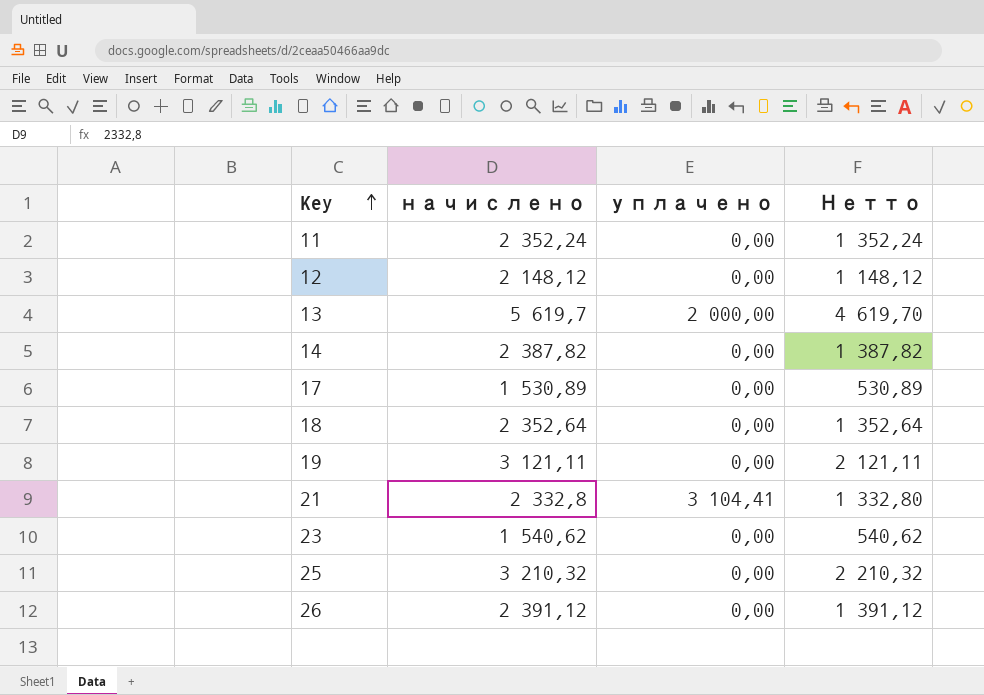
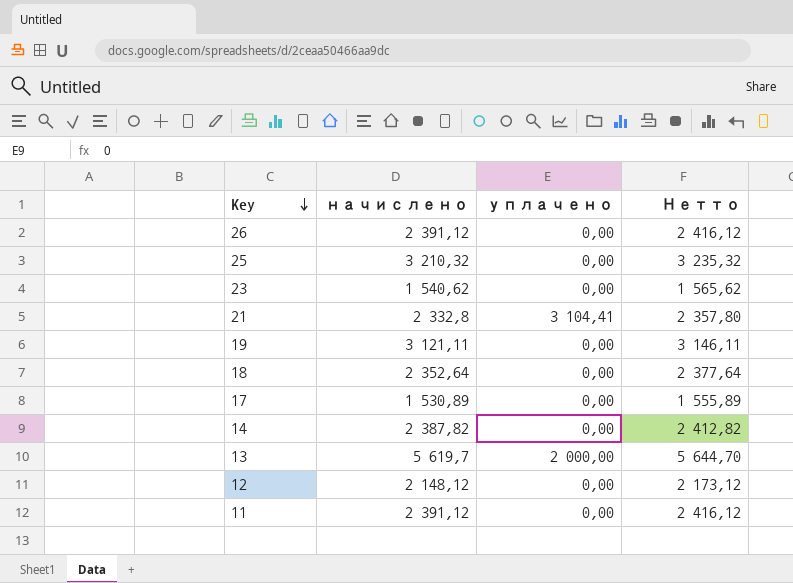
row order: Key ascending -> Key descending
column Нетто | formula: [начислено] - 1000 -> [начислено] + 25
11 | начислено: 2 352,24 -> 2 391,12

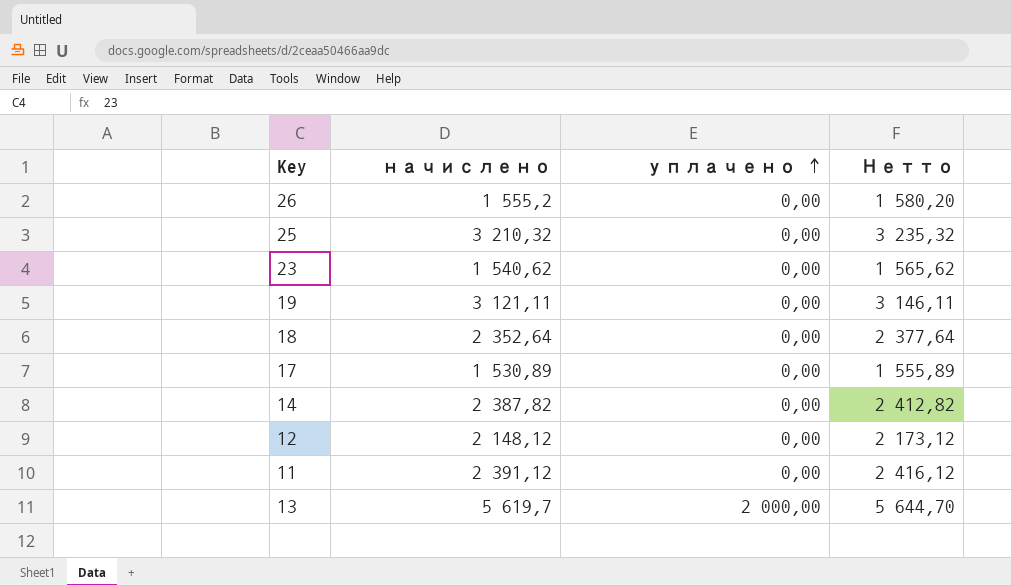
row order: Key descending -> уплачено ascending
row 21: 2 332,8 | 3 104,41 | 2 357,80 -> none
26 | начислено: 2 391,12 -> 1 555,2
26 | Нетто: 2 416,12 -> 1 580,20

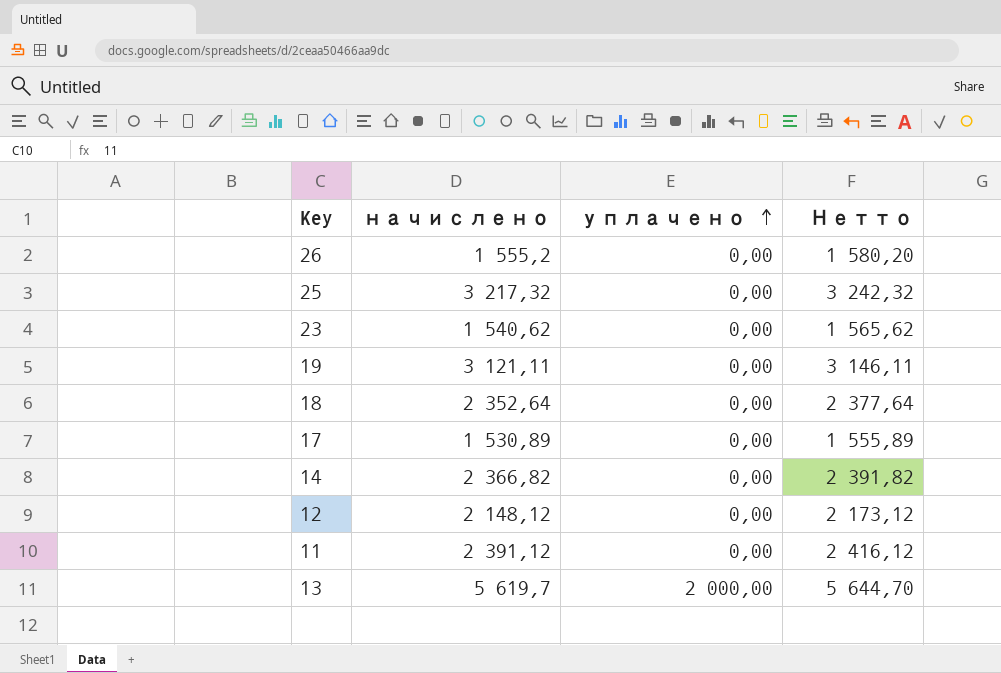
25 | начислено: 3 210,32 -> 3 217,32
25 | Нетто: 3 235,32 -> 3 242,32
14 | начислено: 2 387,82 -> 2 366,82
14 | Нетто: 2 412,82 -> 2 391,82

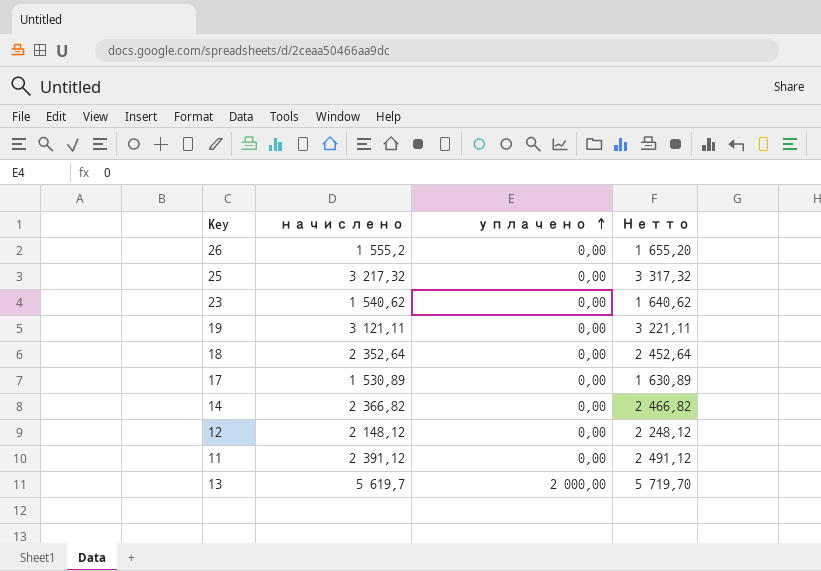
column Нетто | formula: [начислено] + 25 -> [начислено] + 100

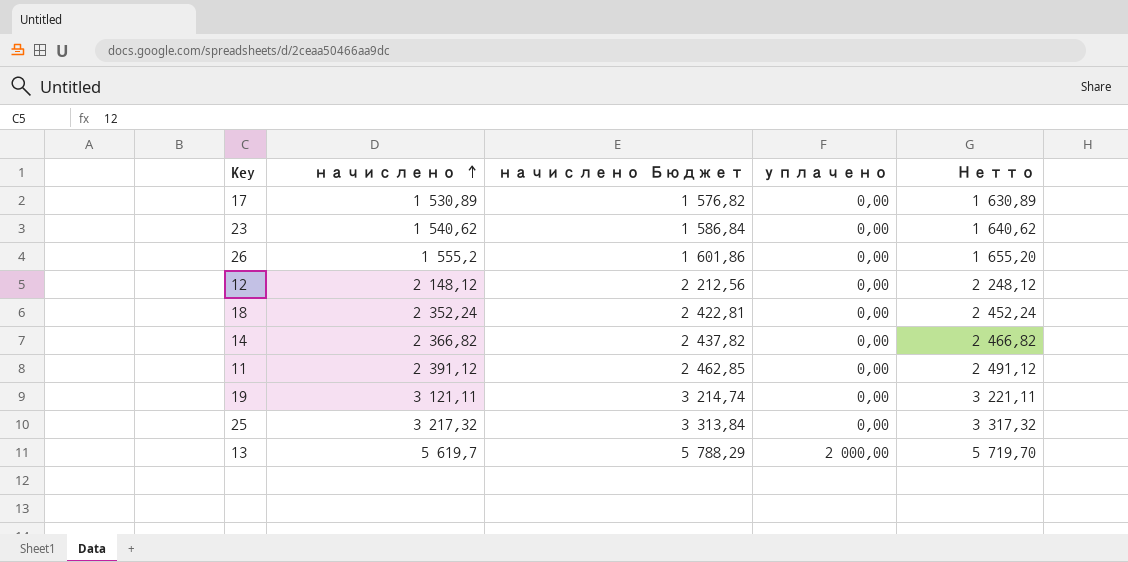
row order: уплачено ascending -> начислено ascending
column начислено Бюджет | formula: none -> [начислено] * 1,03
18 | начислено: 2 352,64 -> 2 352,24
18 | Нетто: 2 452,64 -> 2 452,24

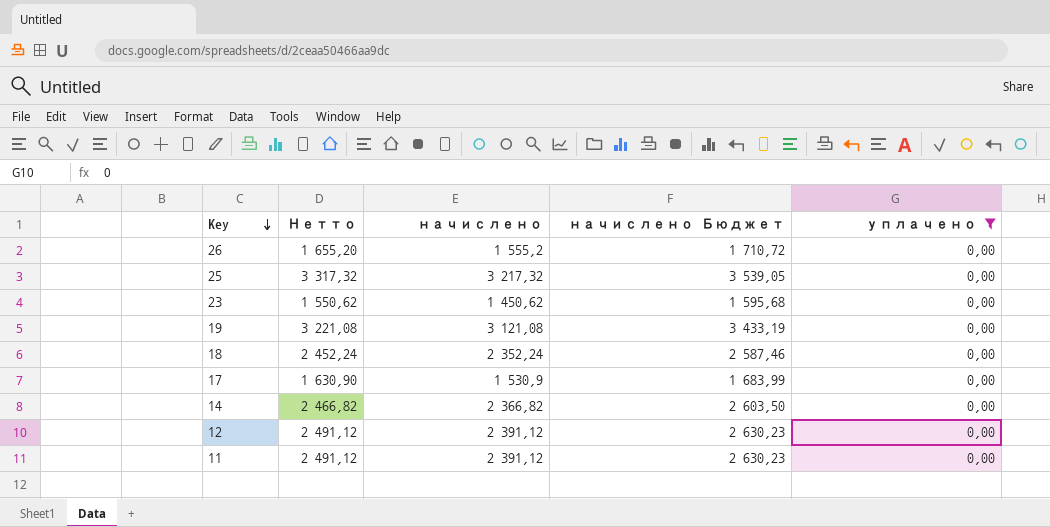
filter: none -> уплачено = 0,00
row order: начислено ascending -> Key descending
column Нетто | position: 5 -> 2
column начислено Бюджет | formula: [начислено] * 1,03 -> [начислено] * 1,1
23 | Нетто: 1 640,62 -> 1 550,62
23 | начислено: 1 540,62 -> 1 450,62
19 | Нетто: 3 221,11 -> 3 221,08
19 | начислено: 3 121,11 -> 3 121,08
17 | Нетто: 1 630,89 -> 1 630,90
17 | начислено: 1 530,89 -> 1 530,9
12 | Нетто: 2 248,12 -> 2 491,12
12 | начислено: 2 148,12 -> 2 391,12

